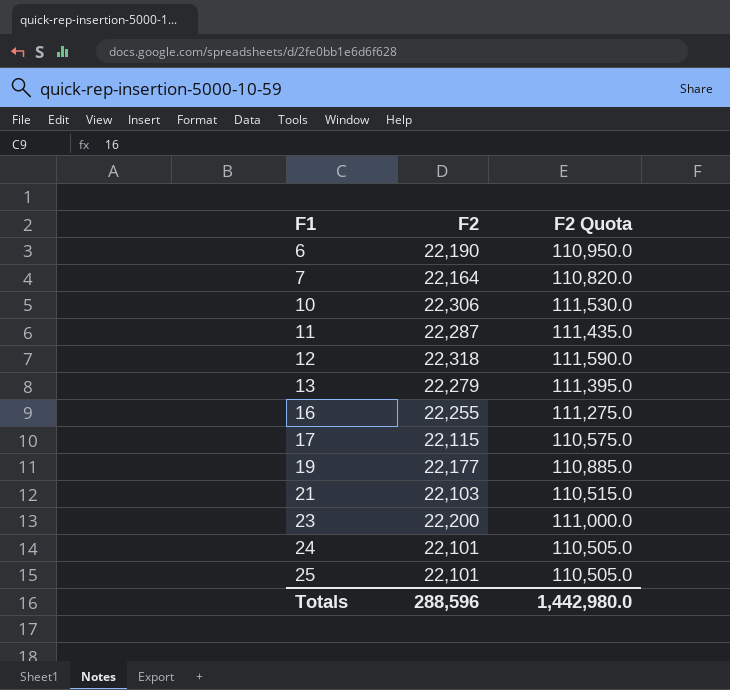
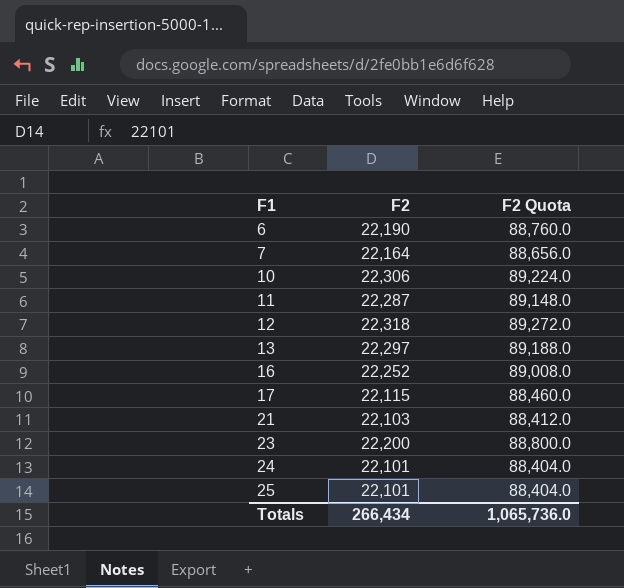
column F2 Quota | formula: [F2] * 5 -> [F2] * 4
row 19: 22,177 | 110,885.0 -> none
13 | F2: 22,279 -> 22,297
16 | F2: 22,255 -> 22,252
Totals | F2: 288,596 -> 266,434
Totals | F2 Quota: 1,442,980.0 -> 1,065,736.0

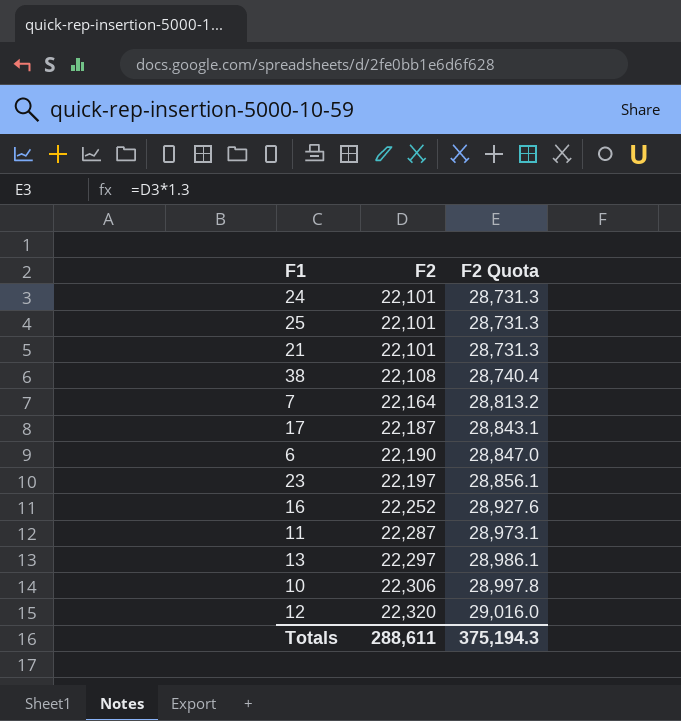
row order: F1 ascending -> F2 ascending
column F2 Quota | formula: [F2] * 4 -> [F2] * 1.3
21 | F2: 22,103 -> 22,101
row 38: none -> 22,108 | 28,740.4
17 | F2: 22,115 -> 22,187
23 | F2: 22,200 -> 22,197
12 | F2: 22,318 -> 22,320
Totals | F2: 266,434 -> 288,611
Totals | F2 Quota: 1,065,736.0 -> 375,194.3

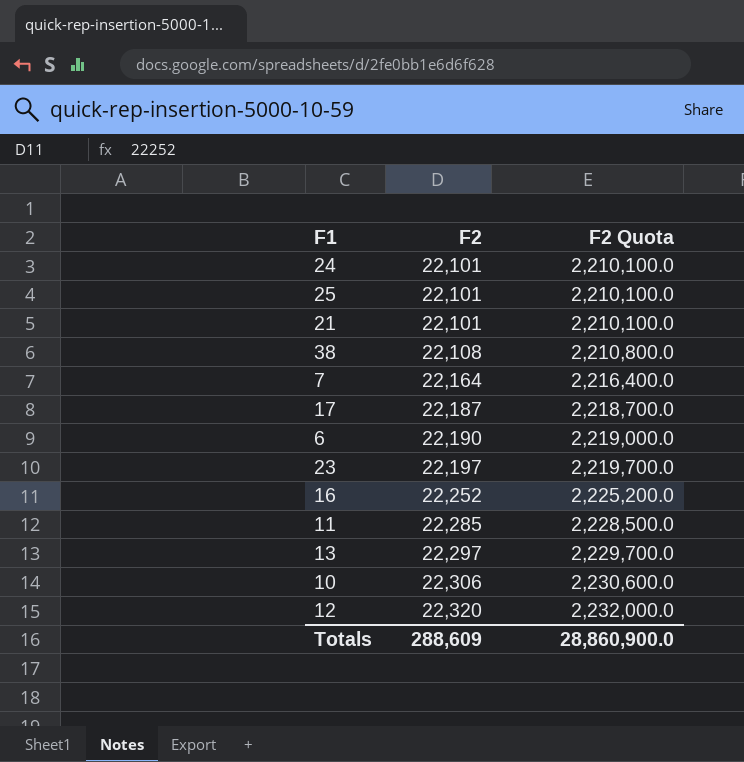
column F2 Quota | formula: [F2] * 1.3 -> [F2] * 100
11 | F2: 22,287 -> 22,285
Totals | F2: 288,611 -> 288,609
Totals | F2 Quota: 375,194.3 -> 28,860,900.0

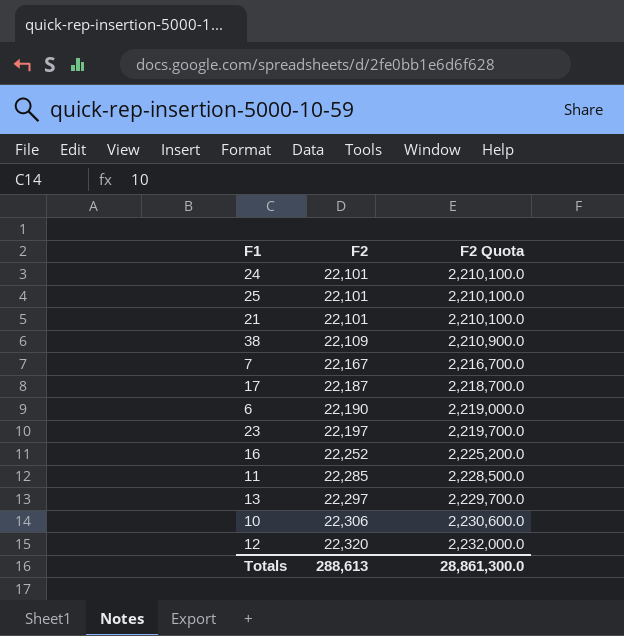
38 | F2: 22,108 -> 22,109
38 | F2 Quota: 2,210,800.0 -> 2,210,900.0
7 | F2: 22,164 -> 22,167
7 | F2 Quota: 2,216,400.0 -> 2,216,700.0
Totals | F2: 288,609 -> 288,613
Totals | F2 Quota: 28,860,900.0 -> 28,861,300.0

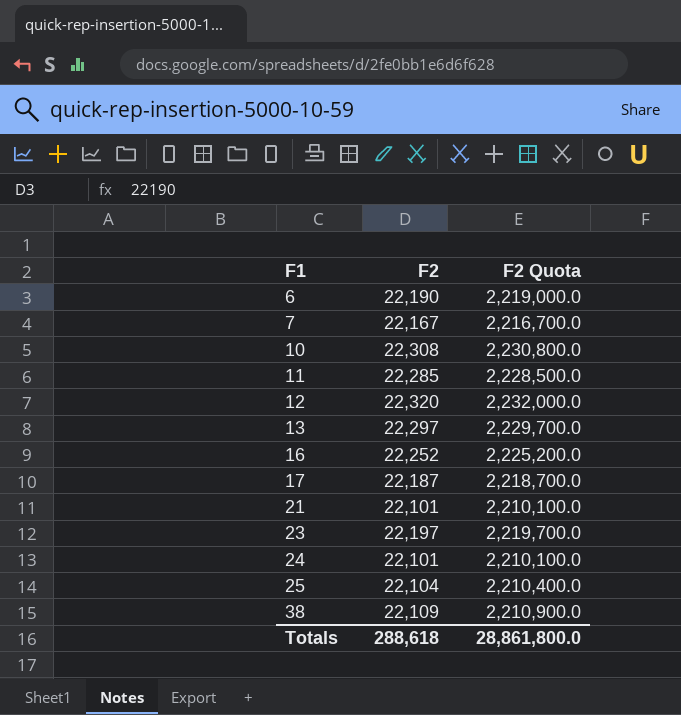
row order: F2 ascending -> F1 ascending
10 | F2: 22,306 -> 22,308
10 | F2 Quota: 2,230,600.0 -> 2,230,800.0
25 | F2: 22,101 -> 22,104
25 | F2 Quota: 2,210,100.0 -> 2,210,400.0
Totals | F2: 288,613 -> 288,618
Totals | F2 Quota: 28,861,300.0 -> 28,861,800.0

